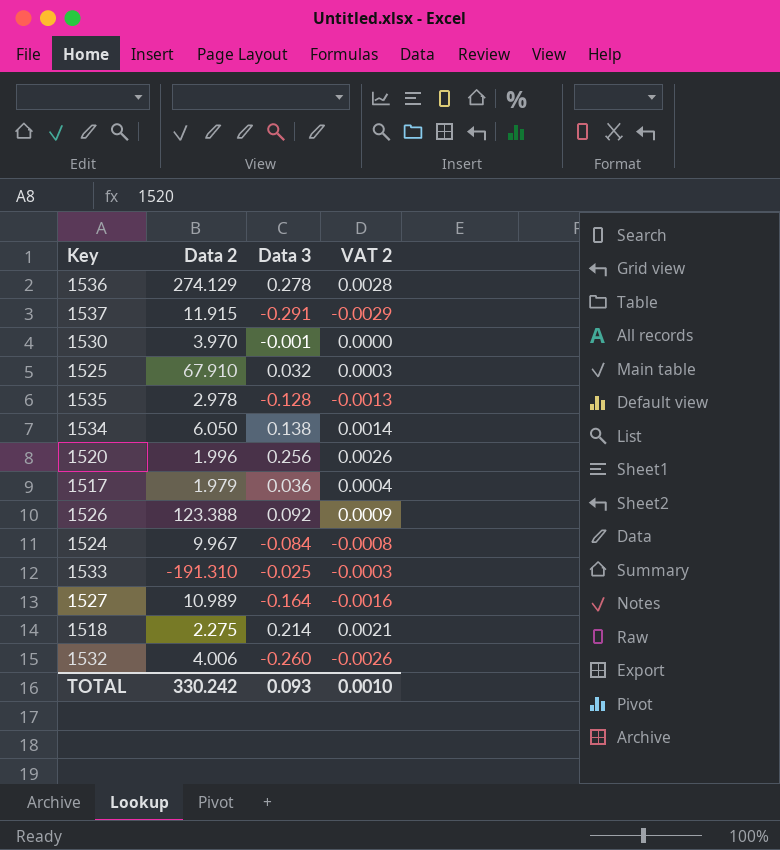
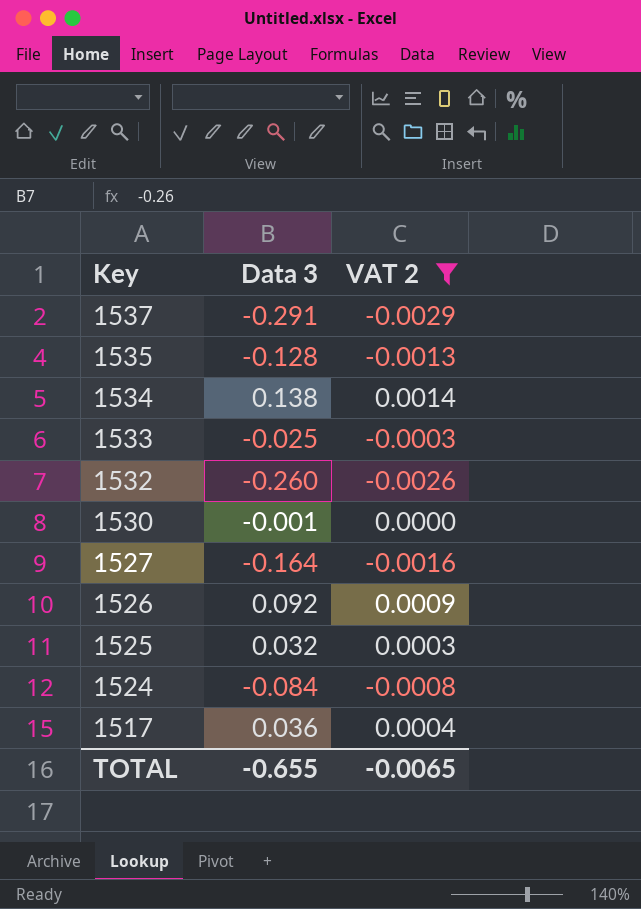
filter: none -> VAT 2 <= 0.0014
row order: none -> Key descending
column Data 2 | position: 2 -> none
TOTAL | Data 3: 0.093 -> -0.655
TOTAL | VAT 2: 0.0010 -> -0.0065

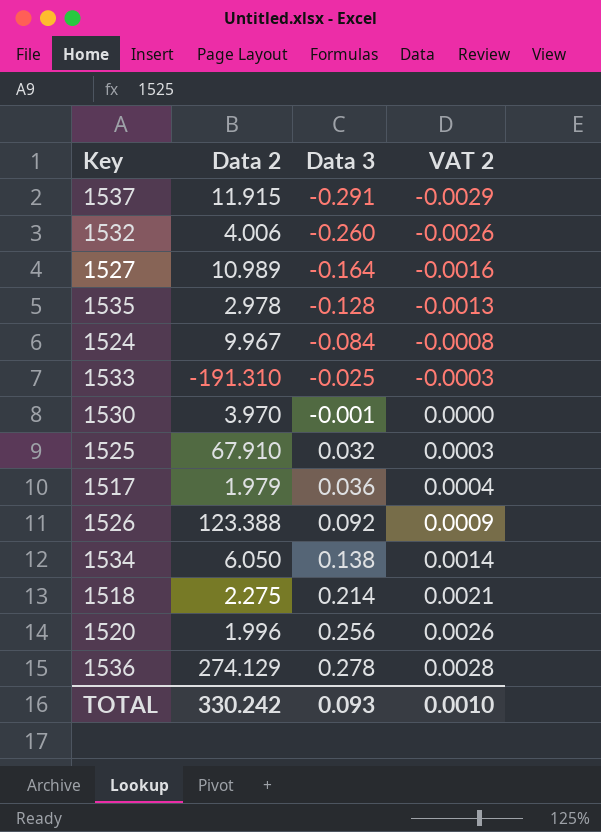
filter: VAT 2 <= 0.0014 -> none
row order: Key descending -> Data 3 ascending
column Data 2 | position: none -> 2
TOTAL | Data 3: -0.655 -> 0.093
TOTAL | VAT 2: -0.0065 -> 0.0010

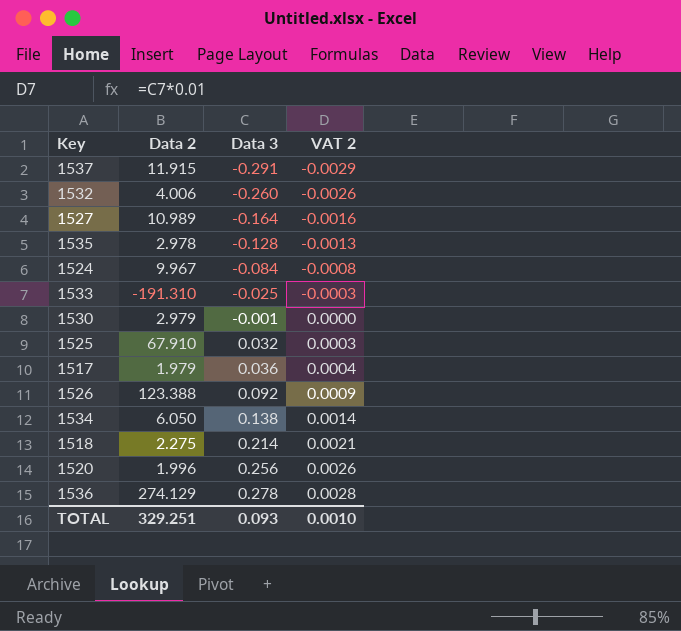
1530 | Data 2: 3.970 -> 2.979
TOTAL | Data 2: 330.242 -> 329.251

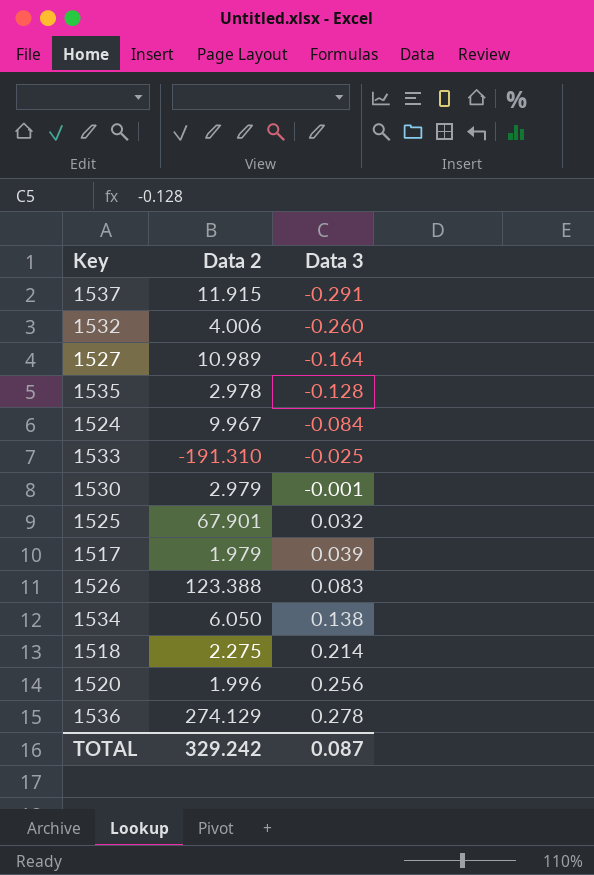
column VAT 2 | formula: [Data 3] * 0.01 -> none
1525 | Data 2: 67.910 -> 67.901
1517 | Data 3: 0.036 -> 0.039
1526 | Data 3: 0.092 -> 0.083
TOTAL | Data 2: 329.251 -> 329.242
TOTAL | Data 3: 0.093 -> 0.087

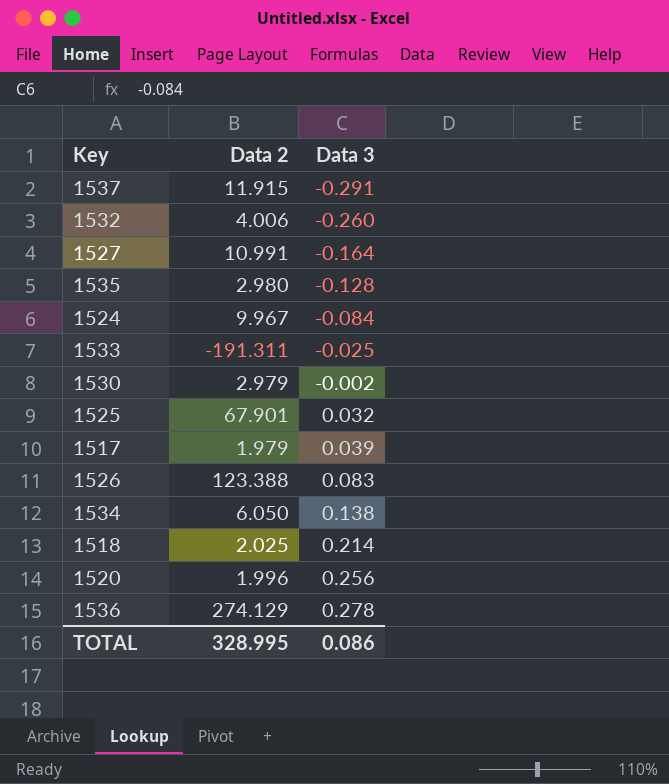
1527 | Data 2: 10.989 -> 10.991
1535 | Data 2: 2.978 -> 2.980
1533 | Data 2: -191.310 -> -191.311
1530 | Data 3: -0.001 -> -0.002
1518 | Data 2: 2.275 -> 2.025
TOTAL | Data 2: 329.242 -> 328.995
TOTAL | Data 3: 0.087 -> 0.086

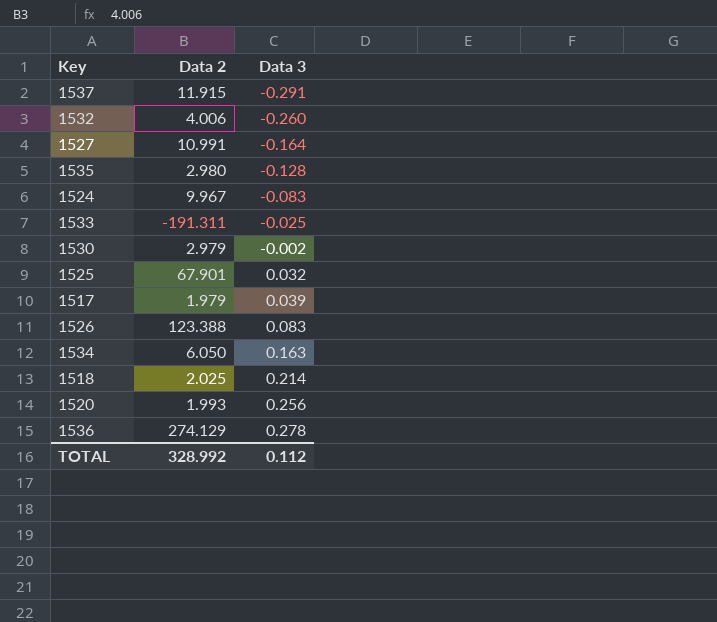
1524 | Data 3: -0.084 -> -0.083
1534 | Data 3: 0.138 -> 0.163
1520 | Data 2: 1.996 -> 1.993
TOTAL | Data 2: 328.995 -> 328.992
TOTAL | Data 3: 0.086 -> 0.112

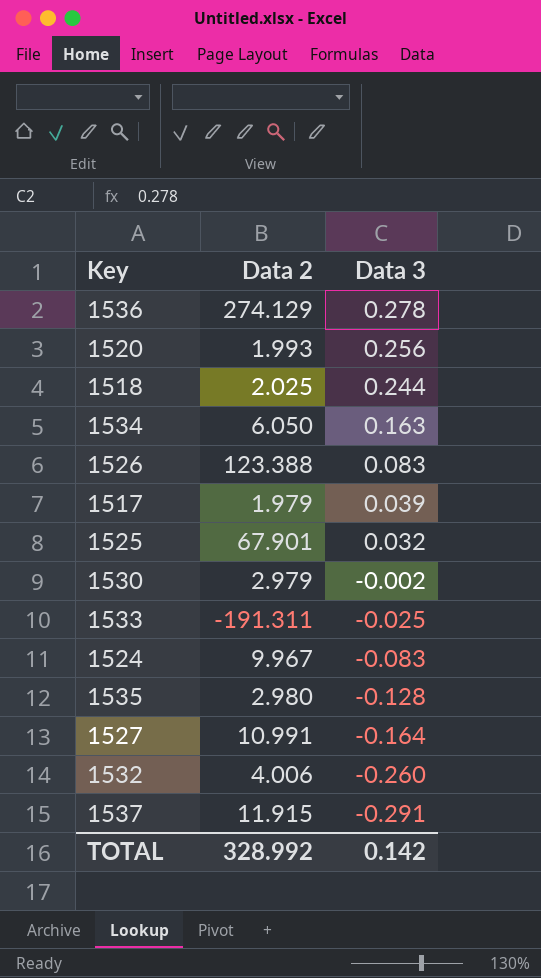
row order: Data 3 ascending -> Data 3 descending
1518 | Data 3: 0.214 -> 0.244
TOTAL | Data 3: 0.112 -> 0.142

